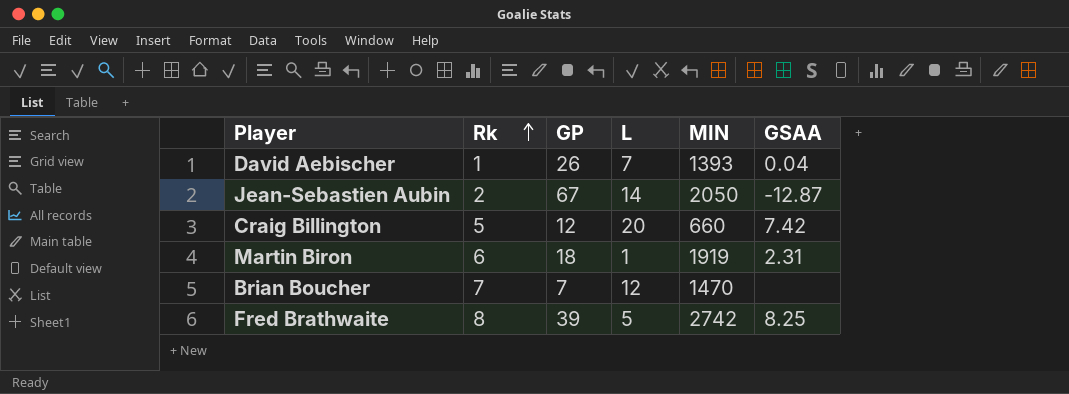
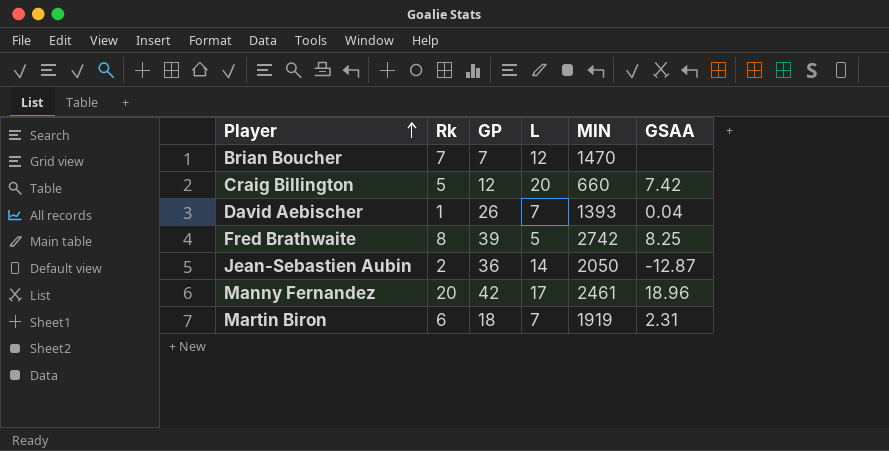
row order: Rk ascending -> Player ascending
Jean-Sebastien Aubin | GP: 67 -> 36
row Manny Fernandez: none -> 20 | 42 | 17 | 2461 | 18.96
Martin Biron | L: 1 -> 7

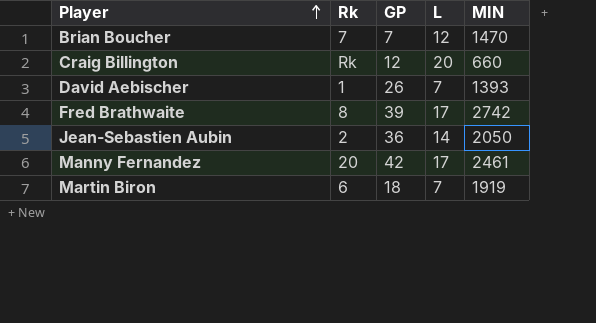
column GSAA | position: 6 -> none
Craig Billington | Rk: 5 -> Rk
Fred Brathwaite | L: 5 -> 17

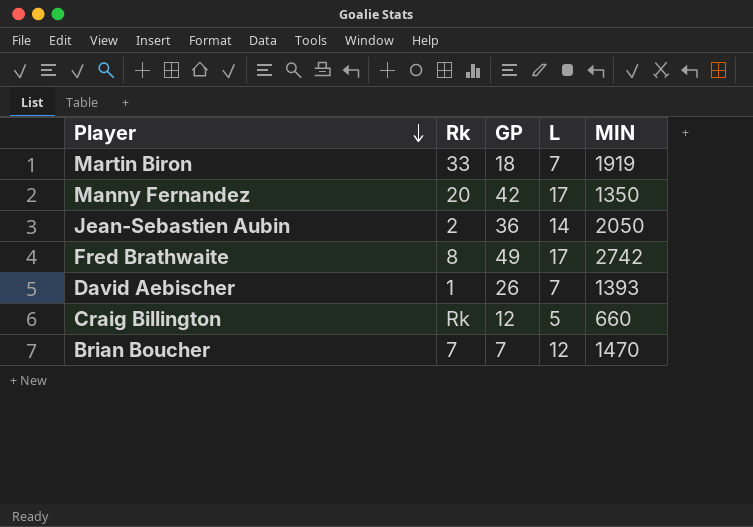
row order: Player ascending -> Player descending
Martin Biron | Rk: 6 -> 33
Manny Fernandez | MIN: 2461 -> 1350
Fred Brathwaite | GP: 39 -> 49
Craig Billington | L: 20 -> 5

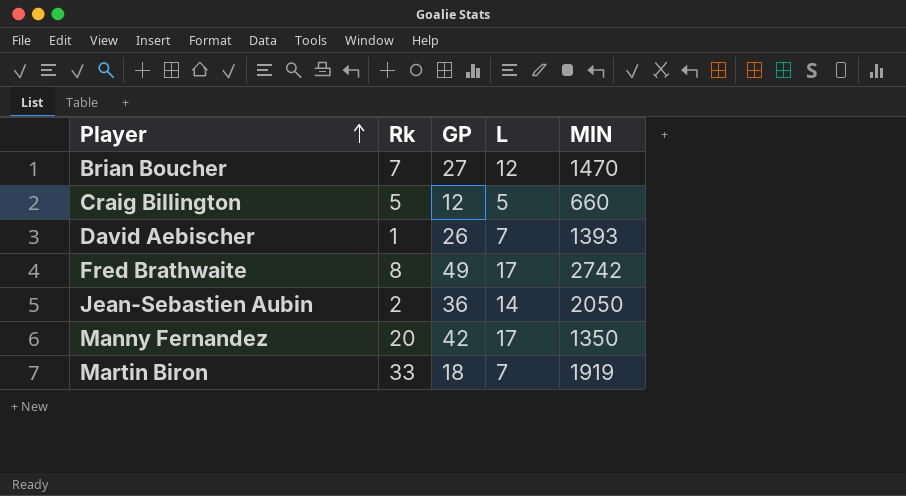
row order: Player descending -> Player ascending
Brian Boucher | GP: 7 -> 27
Craig Billington | Rk: Rk -> 5

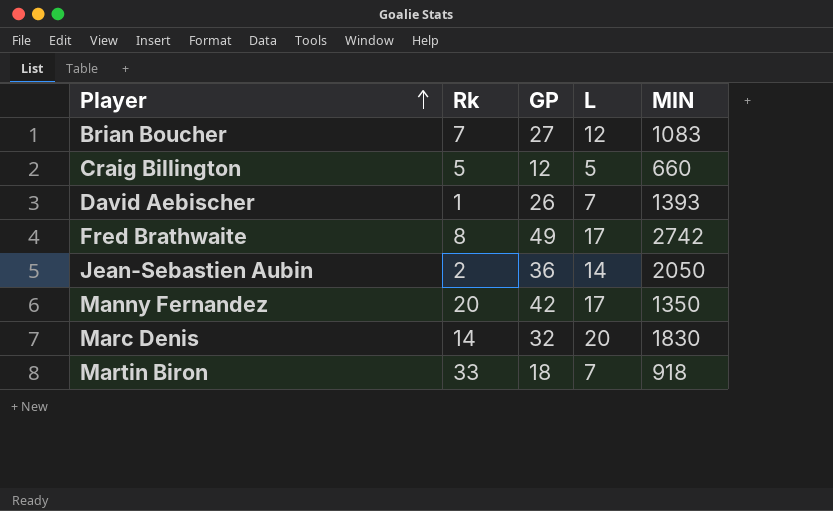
Brian Boucher | MIN: 1470 -> 1083
row Marc Denis: none -> 14 | 32 | 20 | 1830
Martin Biron | MIN: 1919 -> 918

